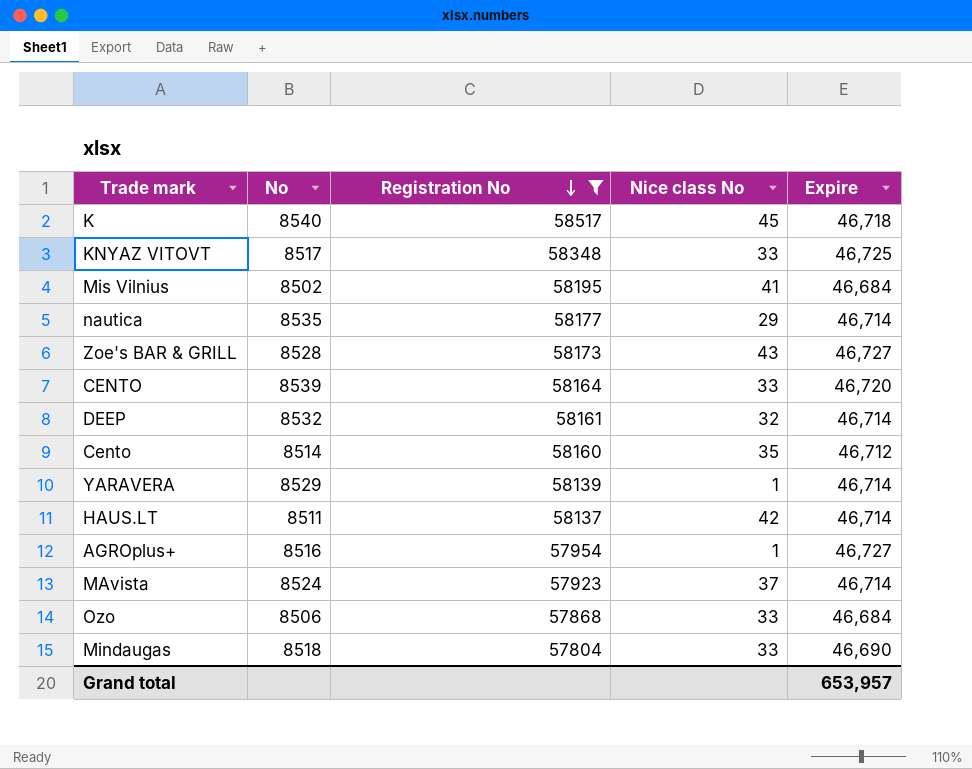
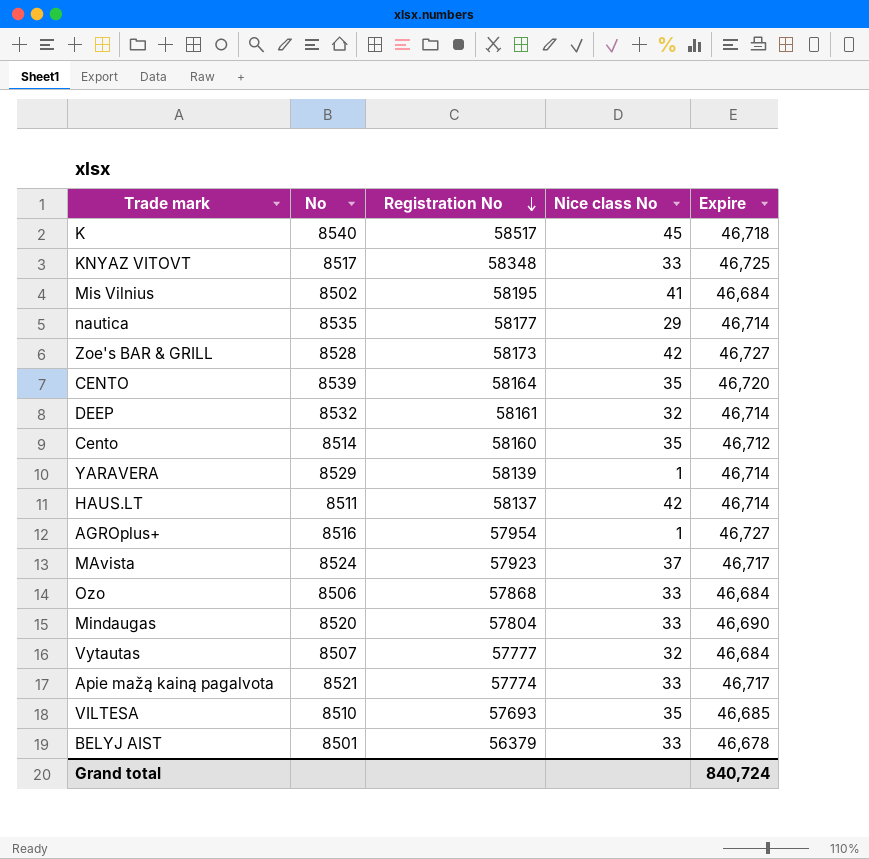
filter: Registration No >= 57804 -> none
Zoe's BAR & GRILL | Nice class No: 43 -> 42
CENTO | Nice class No: 33 -> 35
MAvista | Expire: 46,714 -> 46,717
Mindaugas | No: 8518 -> 8520
Grand total | Expire: 653,957 -> 840,724

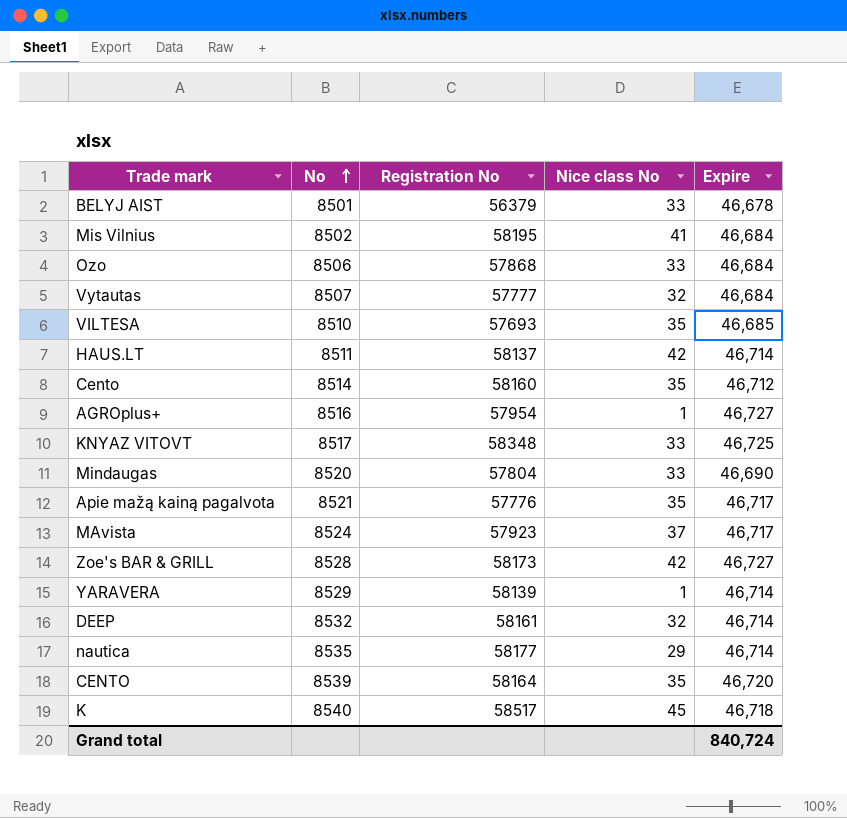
row order: Registration No descending -> No ascending
Apie mažą kainą pagalvota | Registration No: 57774 -> 57776
Apie mažą kainą pagalvota | Nice class No: 33 -> 35

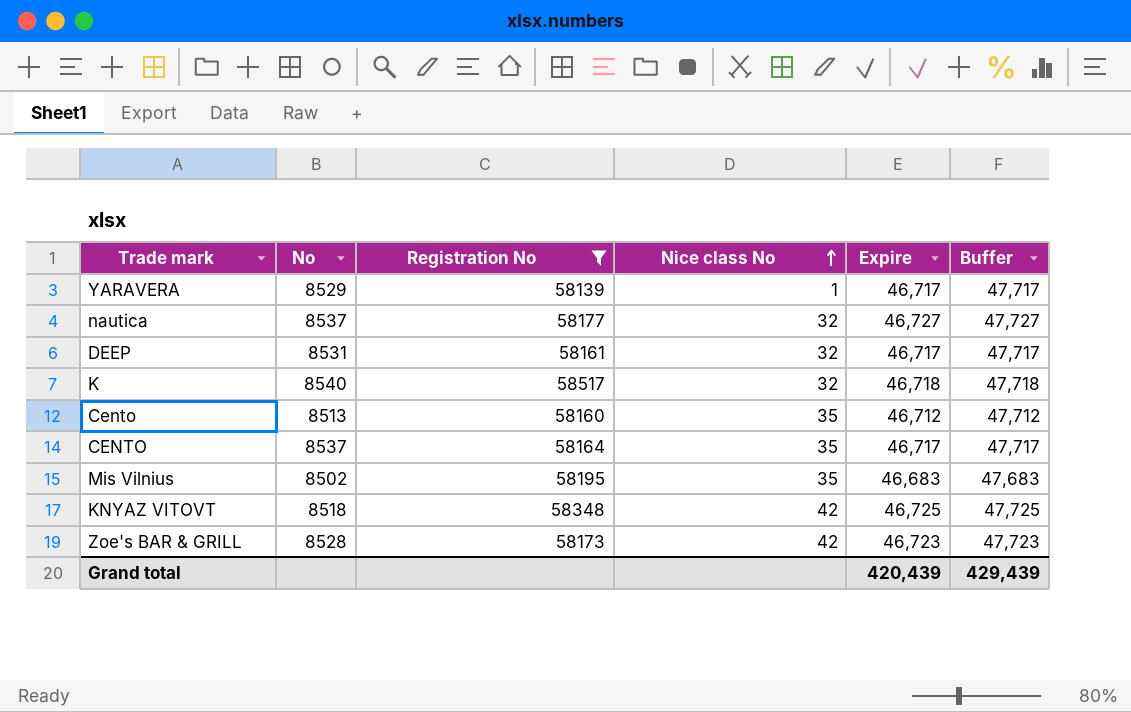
filter: none -> Registration No >= 58139
row order: No ascending -> Nice class No ascending
column Buffer | formula: none -> [Expire] + 1000
YARAVERA | Expire: 46,714 -> 46,717
nautica | No: 8535 -> 8537
nautica | Nice class No: 29 -> 32
nautica | Expire: 46,714 -> 46,727
DEEP | No: 8532 -> 8531
DEEP | Expire: 46,714 -> 46,717
K | Nice class No: 45 -> 32
Cento | No: 8514 -> 8513
CENTO | No: 8539 -> 8537
CENTO | Expire: 46,720 -> 46,717
Mis Vilnius | Nice class No: 41 -> 35
Mis Vilnius | Expire: 46,684 -> 46,683
KNYAZ VITOVT | No: 8517 -> 8518
KNYAZ VITOVT | Nice class No: 33 -> 42
Zoe's BAR & GRILL | Expire: 46,727 -> 46,723
Grand total | Expire: 840,724 -> 420,439

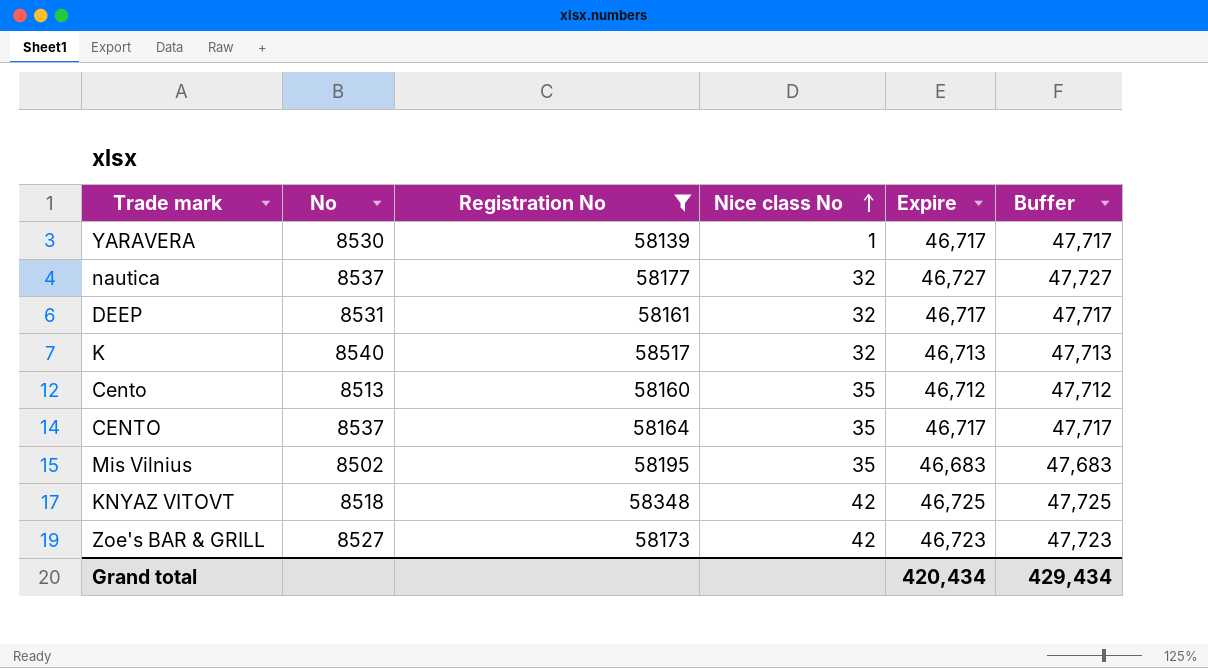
YARAVERA | No: 8529 -> 8530
K | Expire: 46,718 -> 46,713
K | Buffer: 47,718 -> 47,713
Zoe's BAR & GRILL | No: 8528 -> 8527
Grand total | Expire: 420,439 -> 420,434
Grand total | Buffer: 429,439 -> 429,434

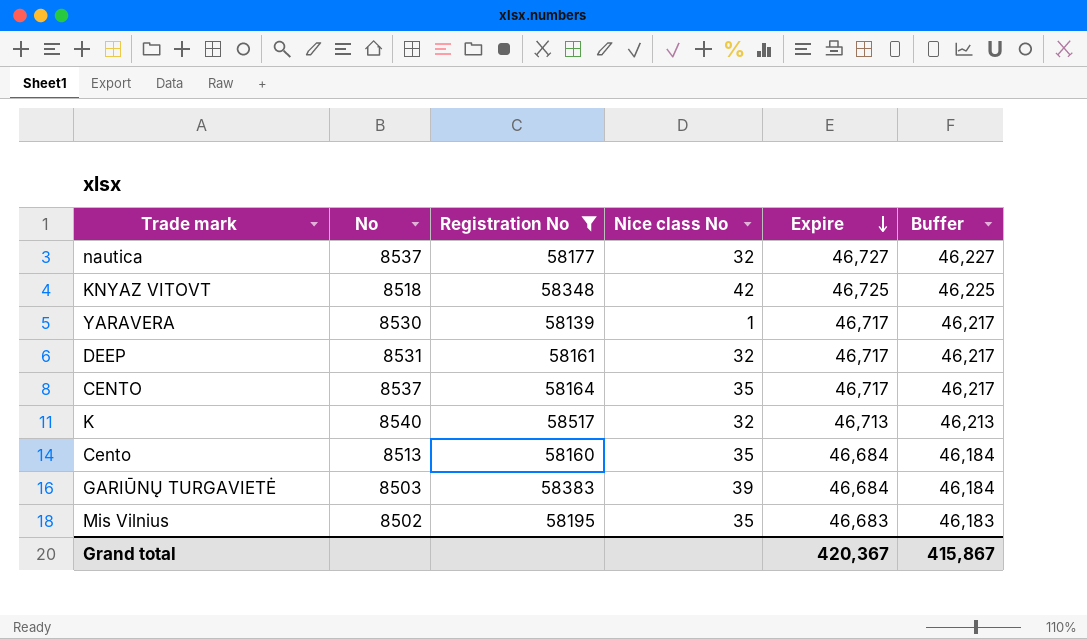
row order: Nice class No ascending -> Expire descending
column Buffer | formula: [Expire] + 1000 -> [Expire] - 500
row Zoe's BAR & GRILL: 8527 | 58173 | 42 | 46,723 | 47,723 -> none
Cento | Expire: 46,712 -> 46,684
row GARIŪNŲ TURGAVIETĖ: none -> 8503 | 58383 | 39 | 46,684 | 46,184
Grand total | Expire: 420,434 -> 420,367
Grand total | Buffer: 429,434 -> 415,867

